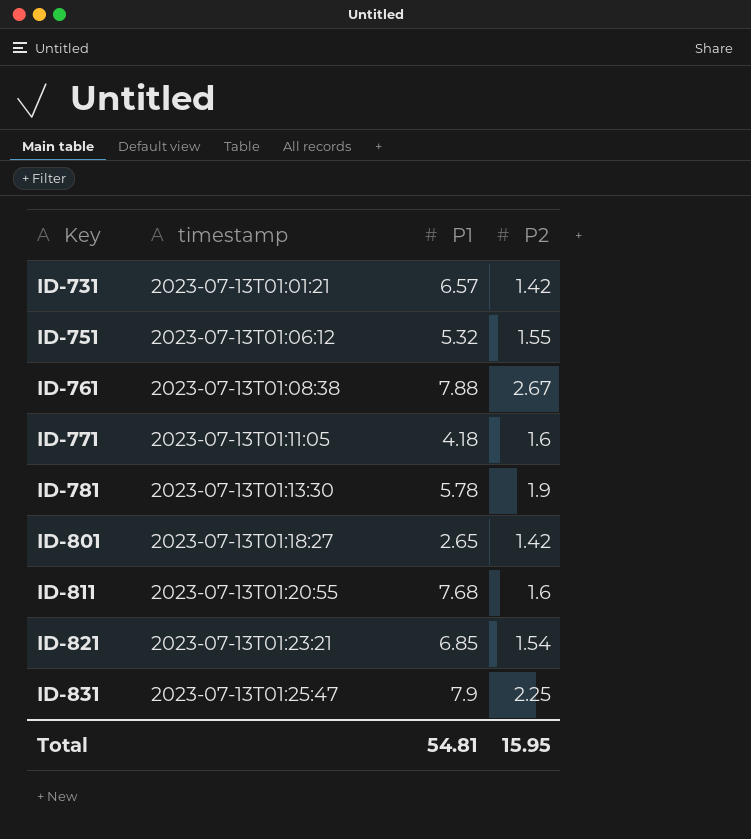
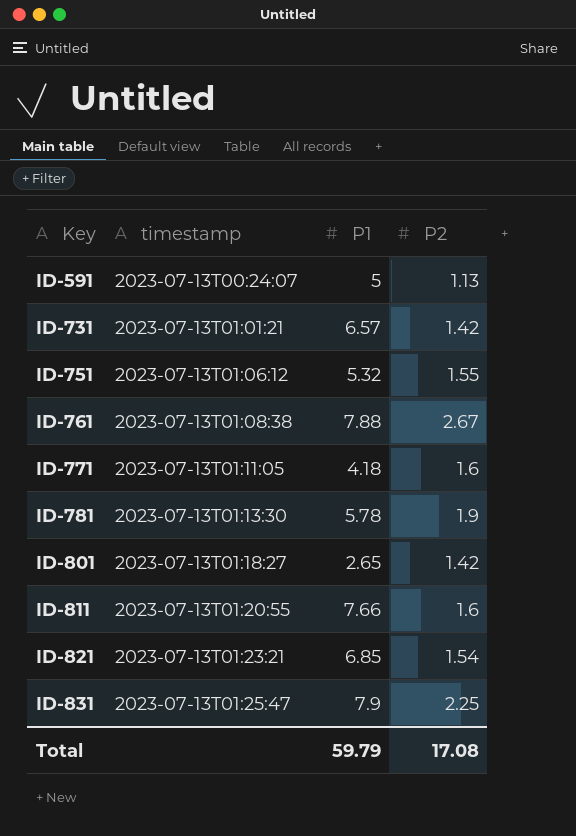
row ID-591: none -> 2023-07-13T00:24:07 | 5 | 1.13
ID-811 | P1: 7.68 -> 7.66
Total | P1: 54.81 -> 59.79
Total | P2: 15.95 -> 17.08

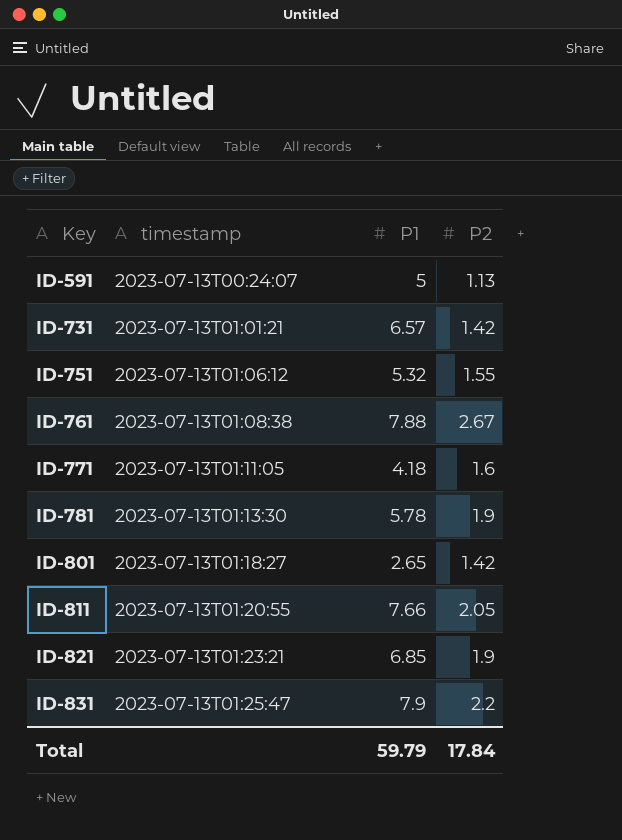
ID-811 | P2: 1.6 -> 2.05
ID-821 | P2: 1.54 -> 1.9
ID-831 | P2: 2.25 -> 2.2
Total | P2: 17.08 -> 17.84

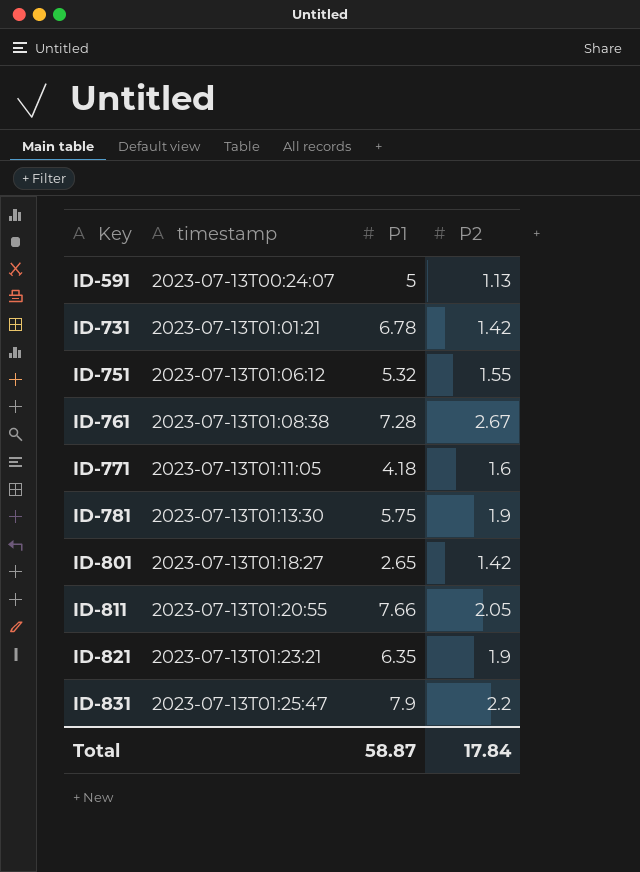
ID-731 | P1: 6.57 -> 6.78
ID-761 | P1: 7.88 -> 7.28
ID-781 | P1: 5.78 -> 5.75
ID-821 | P1: 6.85 -> 6.35
Total | P1: 59.79 -> 58.87

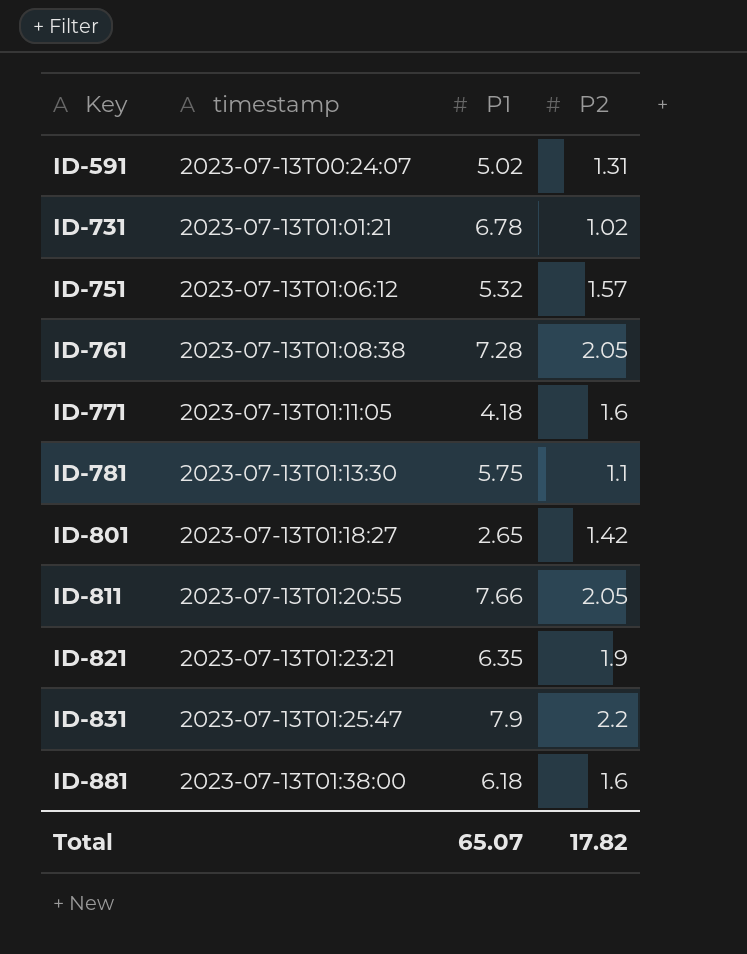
ID-591 | P1: 5 -> 5.02
ID-591 | P2: 1.13 -> 1.31
ID-731 | P2: 1.42 -> 1.02
ID-751 | P2: 1.55 -> 1.57
ID-761 | P2: 2.67 -> 2.05
ID-781 | P2: 1.9 -> 1.1
row ID-881: none -> 2023-07-13T01:38:00 | 6.18 | 1.6
Total | P1: 58.87 -> 65.07
Total | P2: 17.84 -> 17.82

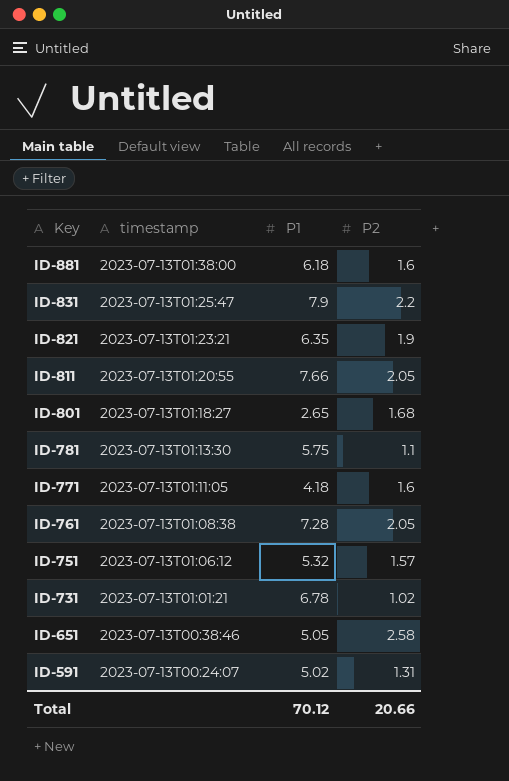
row order: Key ascending -> Key descending
ID-801 | P2: 1.42 -> 1.68
row ID-651: none -> 2023-07-13T00:38:46 | 5.05 | 2.58
Total | P1: 65.07 -> 70.12
Total | P2: 17.82 -> 20.66

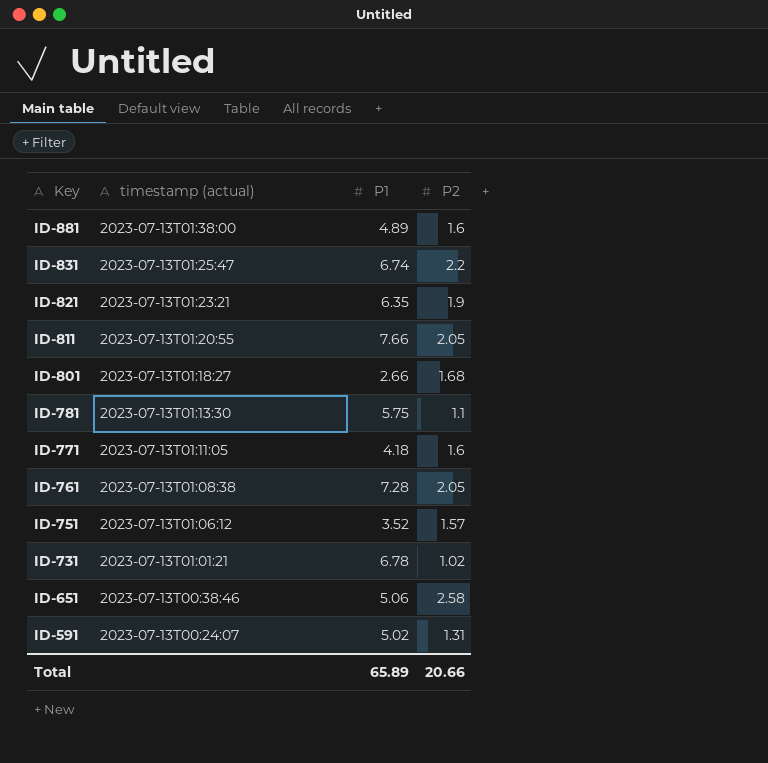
column name: timestamp -> timestamp (actual)
ID-881 | P1: 6.18 -> 4.89
ID-831 | P1: 7.9 -> 6.74
ID-801 | P1: 2.65 -> 2.66
ID-751 | P1: 5.32 -> 3.52
ID-651 | P1: 5.05 -> 5.06
Total | P1: 70.12 -> 65.89

